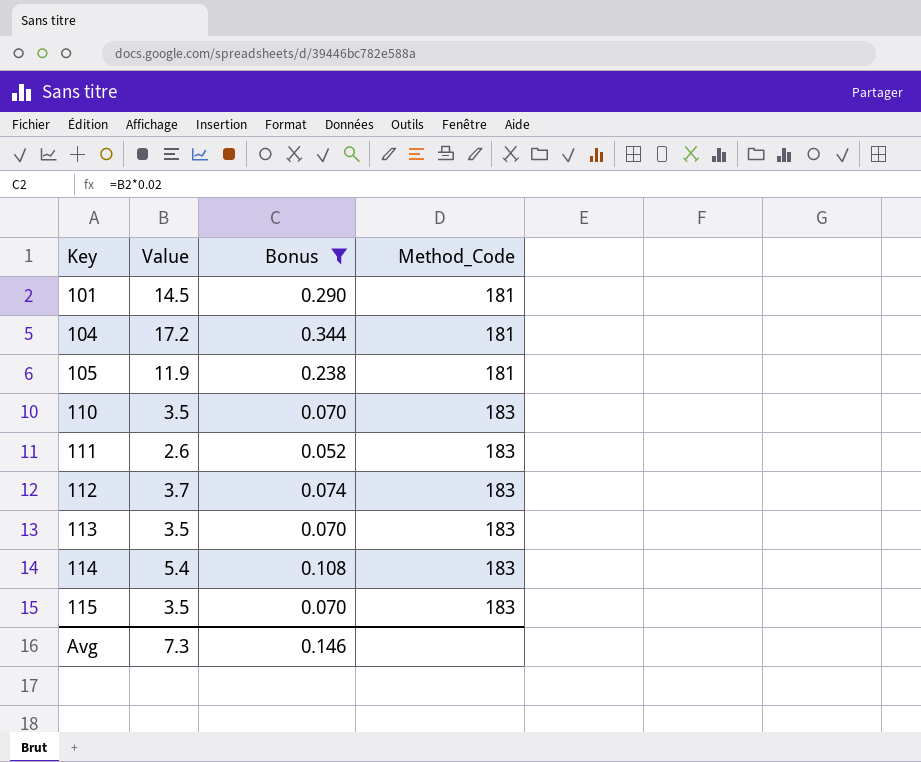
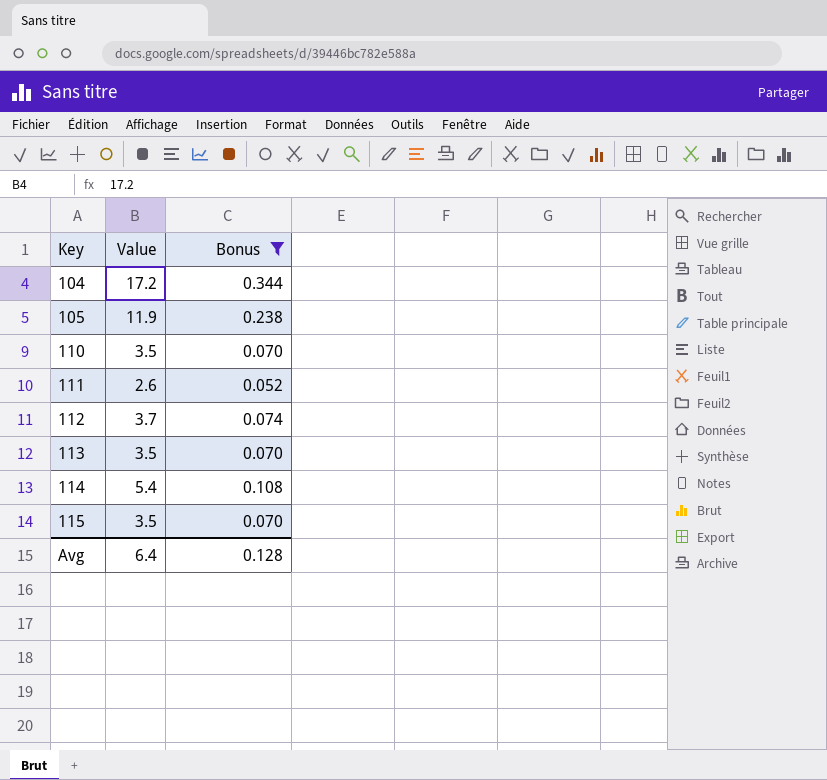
column Method_Code | position: 4 -> none
row 101: 14.5 | 0.290 | 181 -> none
Avg | Value: 7.3 -> 6.4
Avg | Bonus: 0.146 -> 0.128

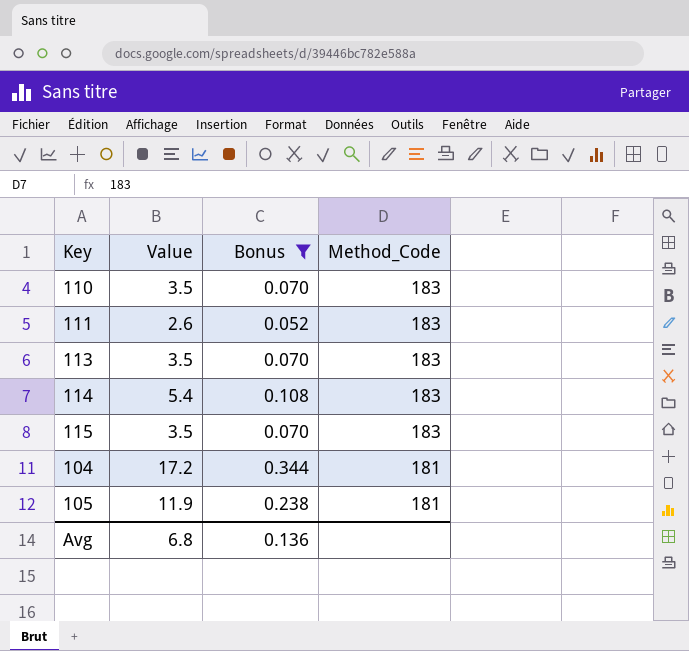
row order: Key ascending -> Method_Code descending
column Method_Code | position: none -> 4
row 112: 3.7 | 0.074 -> none
Avg | Value: 6.4 -> 6.8
Avg | Bonus: 0.128 -> 0.136

